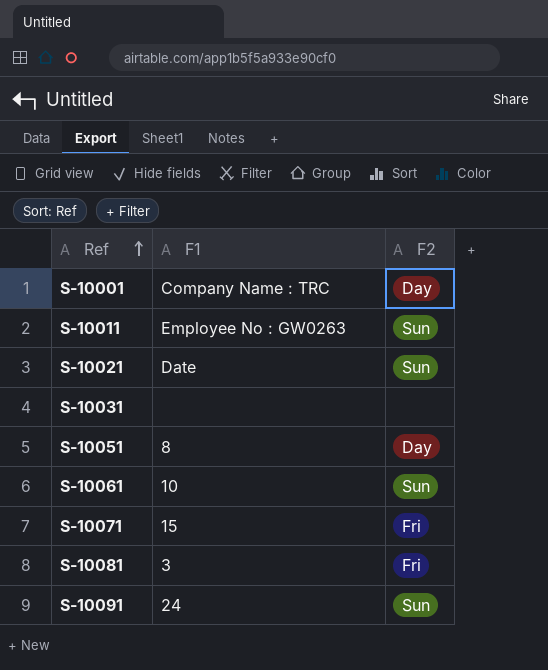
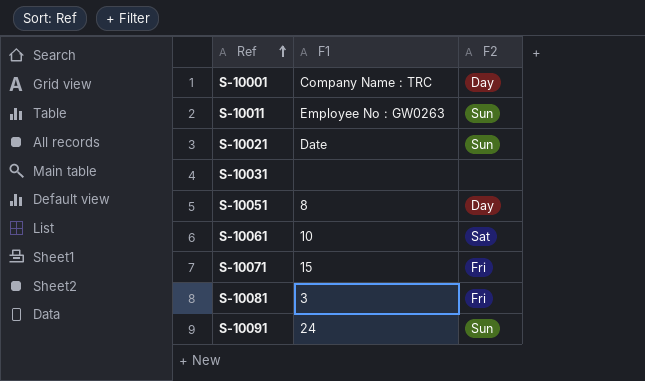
S-10061 | F2: Sun -> Sat

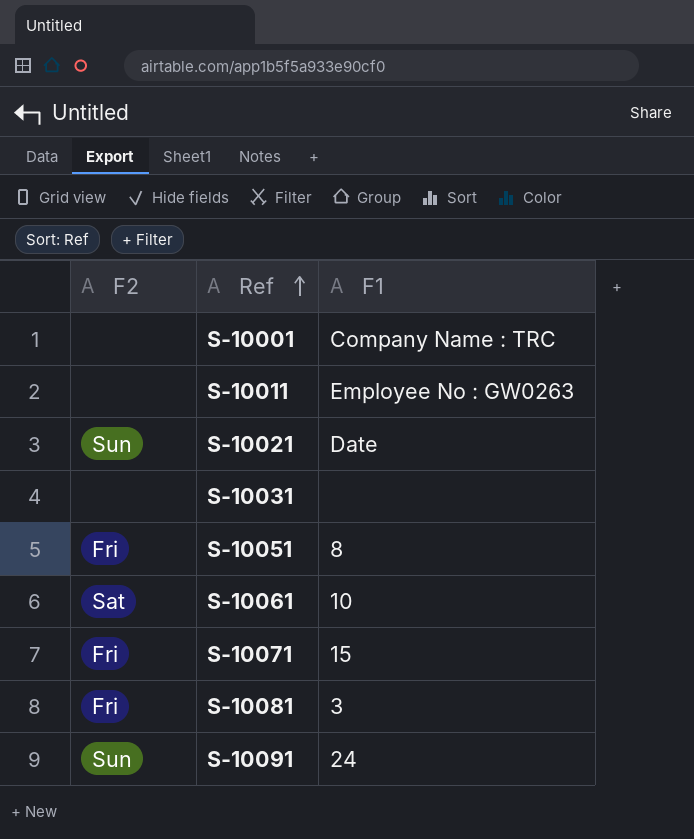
column F2 | position: 3 -> 1
S-10001 | F2: Day -> none
S-10011 | F2: Sun -> none
S-10051 | F2: Day -> Fri

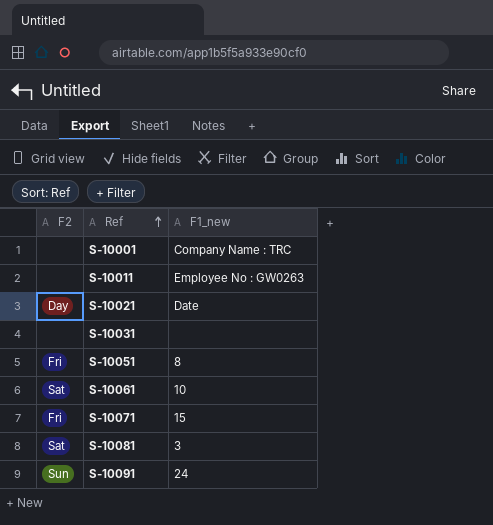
column name: F1 -> F1_new
S-10021 | F2: Sun -> Day
S-10081 | F2: Fri -> Sat

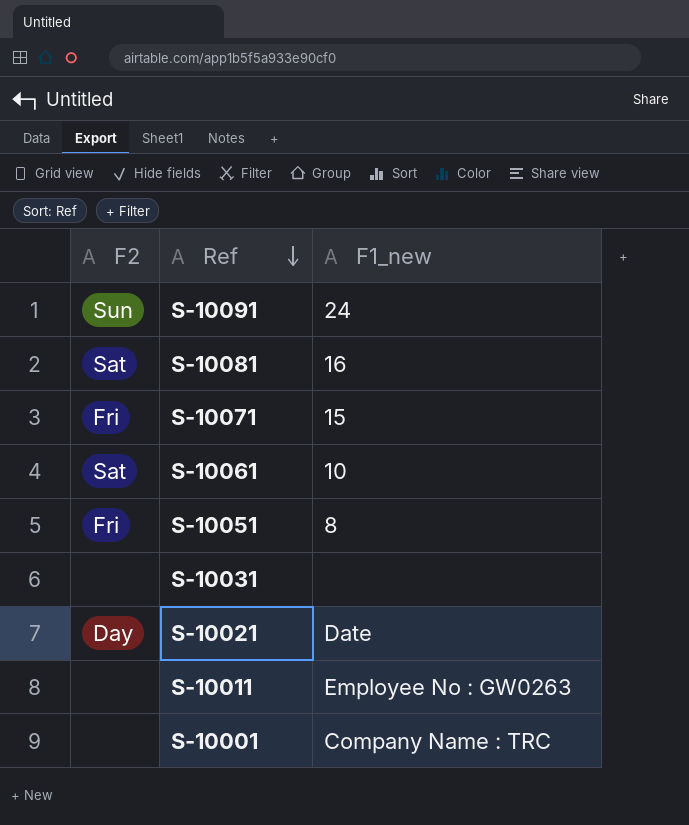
row order: Ref ascending -> Ref descending
S-10081 | F1_new: 3 -> 16

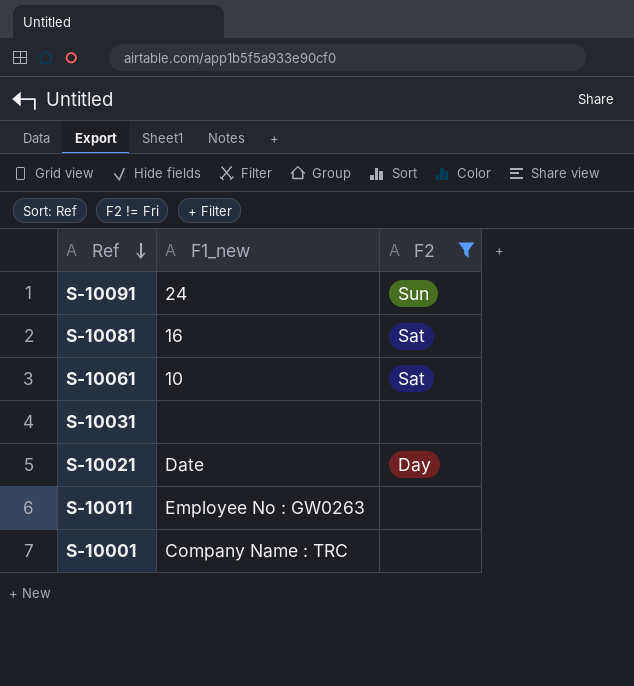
filter: none -> F2 != Fri
column F2 | position: 1 -> 3

